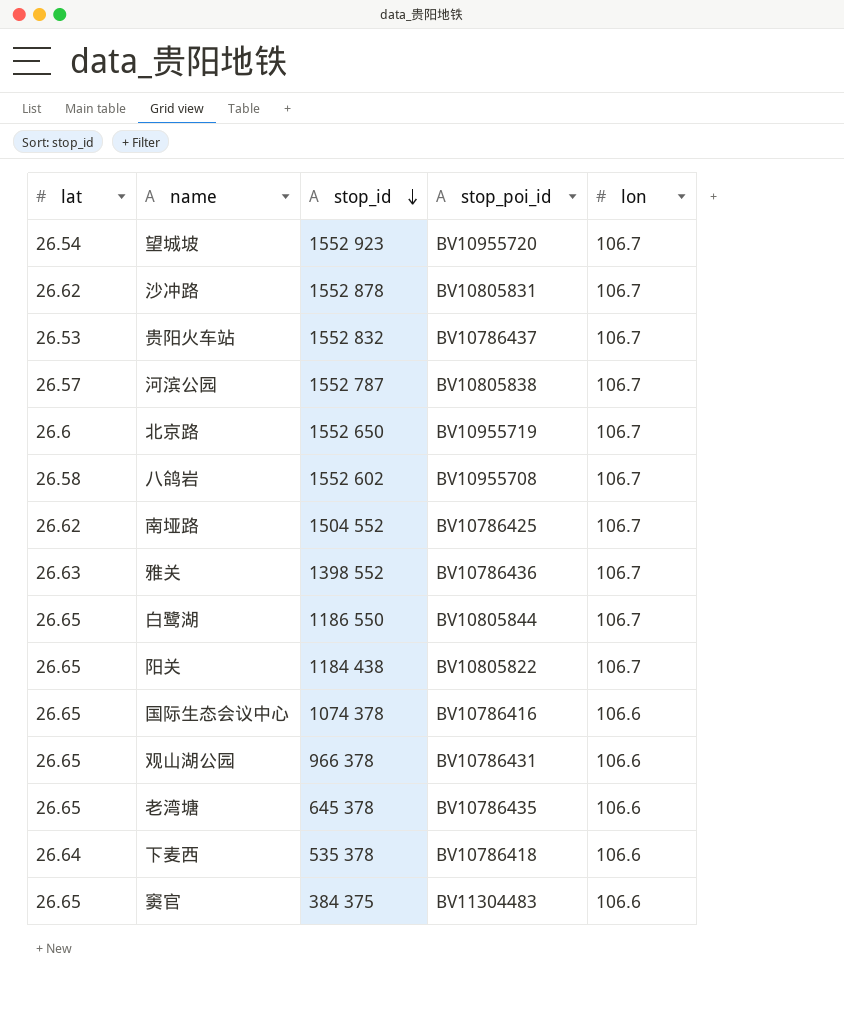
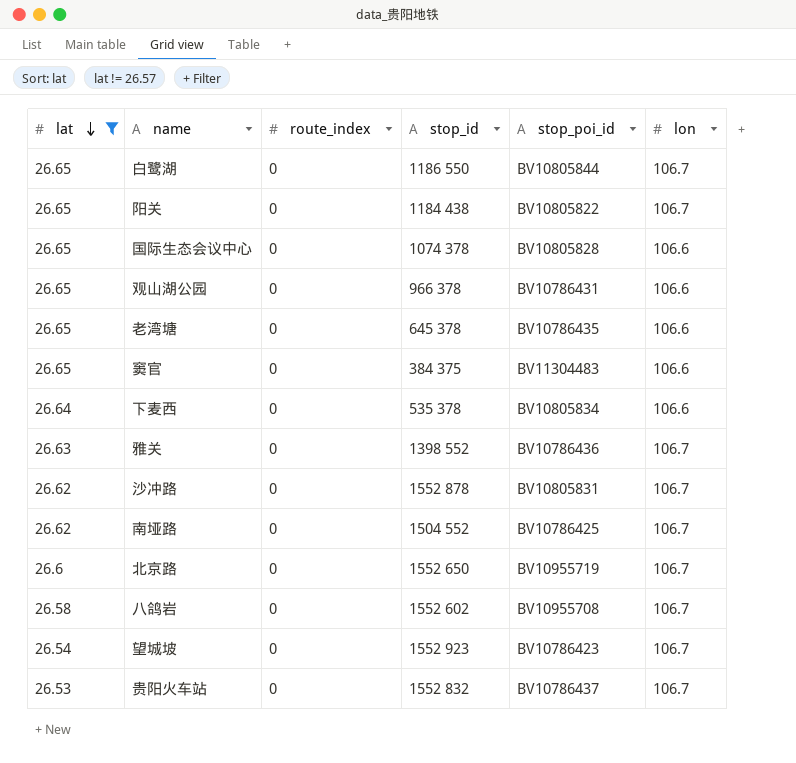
filter: none -> lat != 26.57
row order: stop_id descending -> lat descending
column route_index | position: none -> 3
国际生态会议中心 | stop_poi_id: BV10786416 -> BV10805828
下麦西 | stop_poi_id: BV10786418 -> BV10805834
望城坡 | stop_poi_id: BV10955720 -> BV10786423

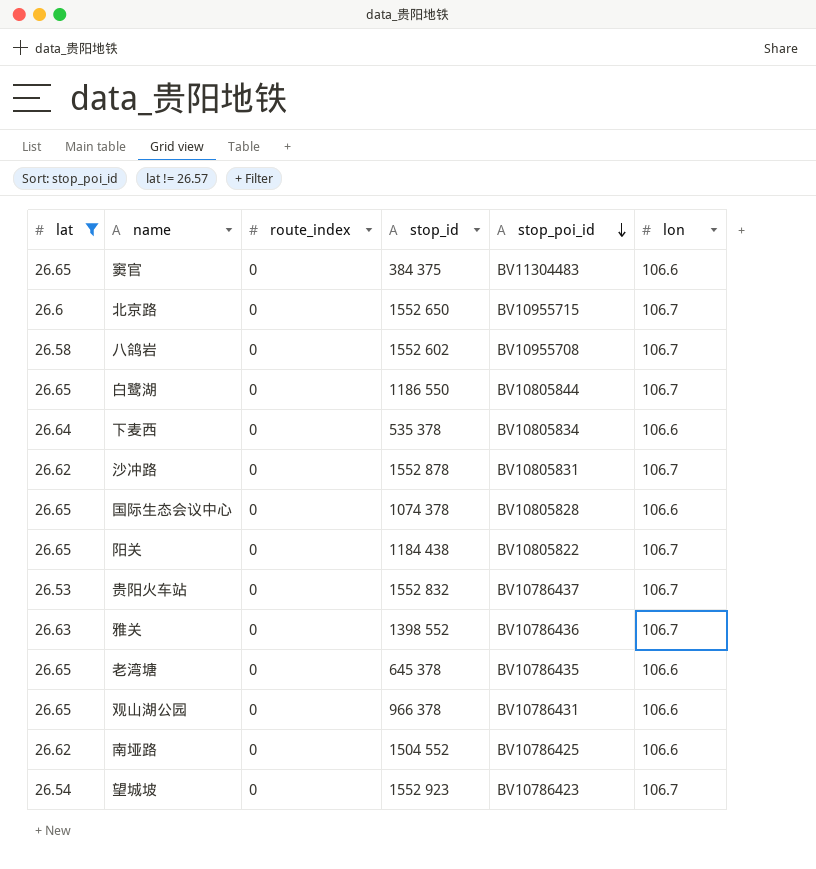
row order: lat descending -> stop_poi_id descending
北京路 | stop_poi_id: BV10955719 -> BV10955715
南垭路 | lon: 106.7 -> 106.6

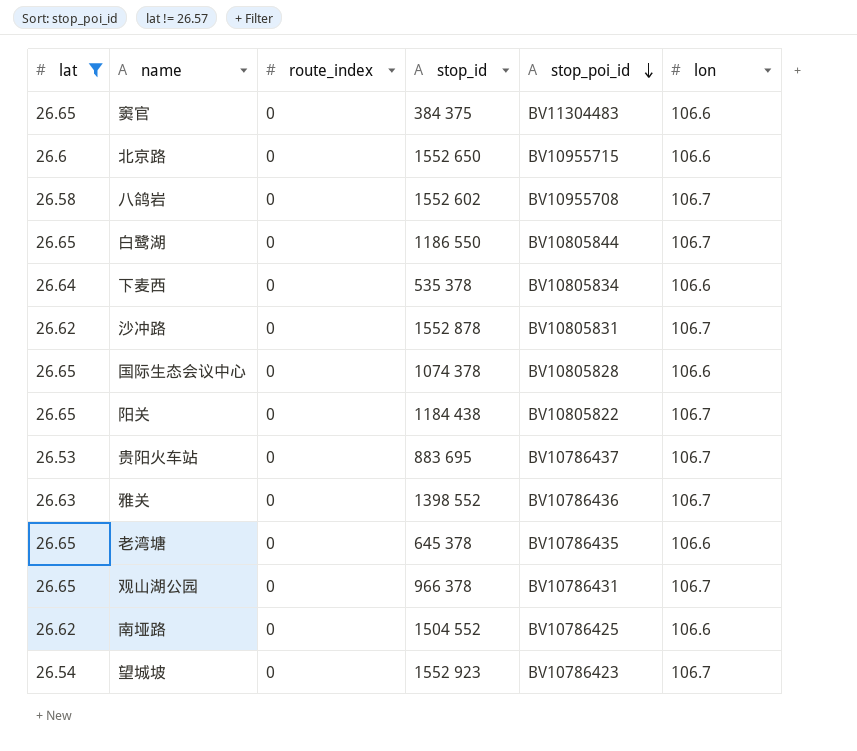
北京路 | lon: 106.7 -> 106.6
贵阳火车站 | stop_id: 1552 832 -> 883 695
观山湖公园 | lon: 106.6 -> 106.7

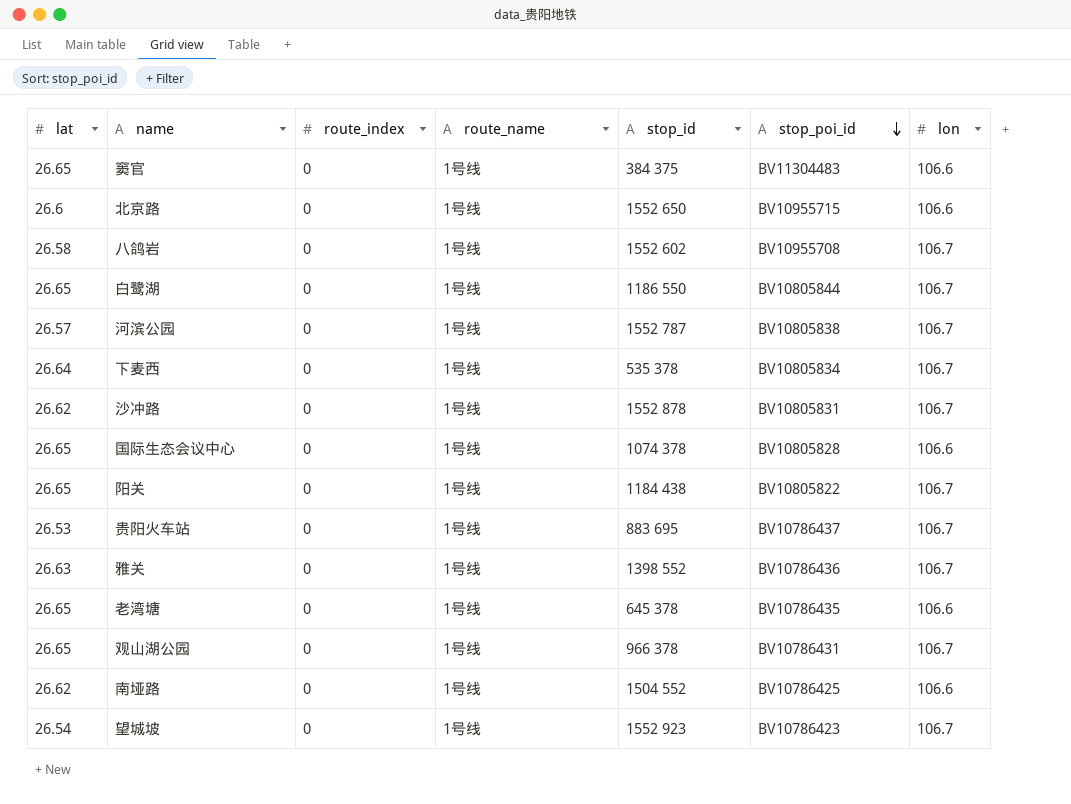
filter: lat != 26.57 -> none
column route_name | position: none -> 4
下麦西 | lon: 106.6 -> 106.7

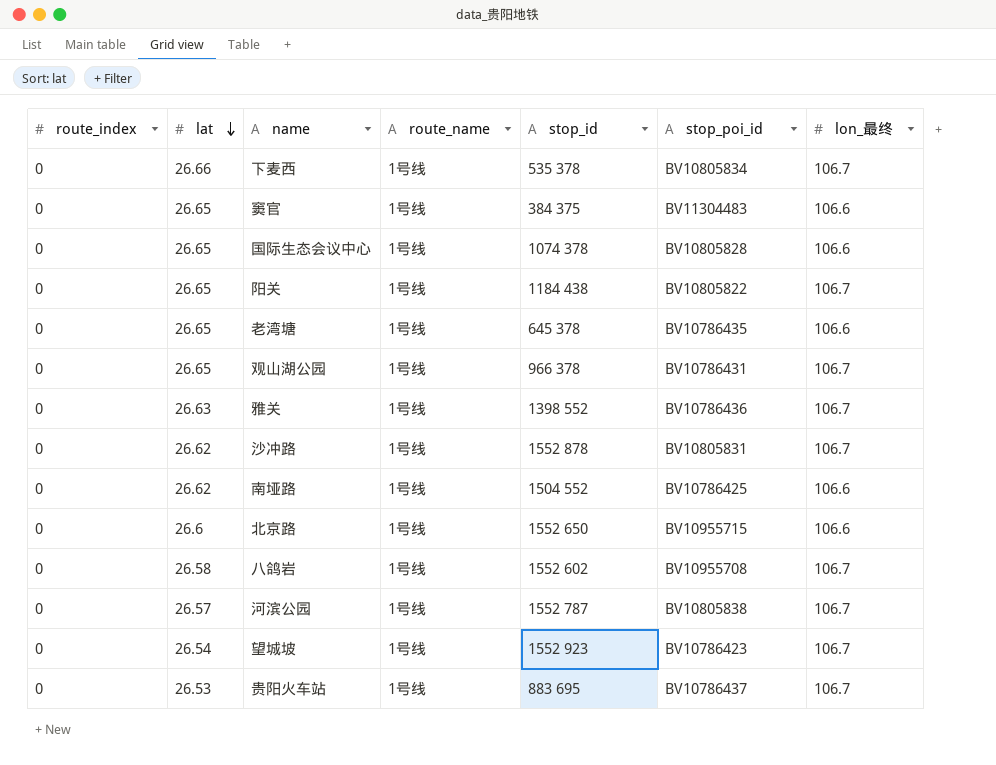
row order: stop_poi_id descending -> lat descending
column route_index | position: 3 -> 1
column name: lon -> lon_最终
row 白鹭湖: 26.65 | 0 | 1号线 | 1186 550 | BV10805844 | 106.7 -> none
下麦西 | lat: 26.64 -> 26.66

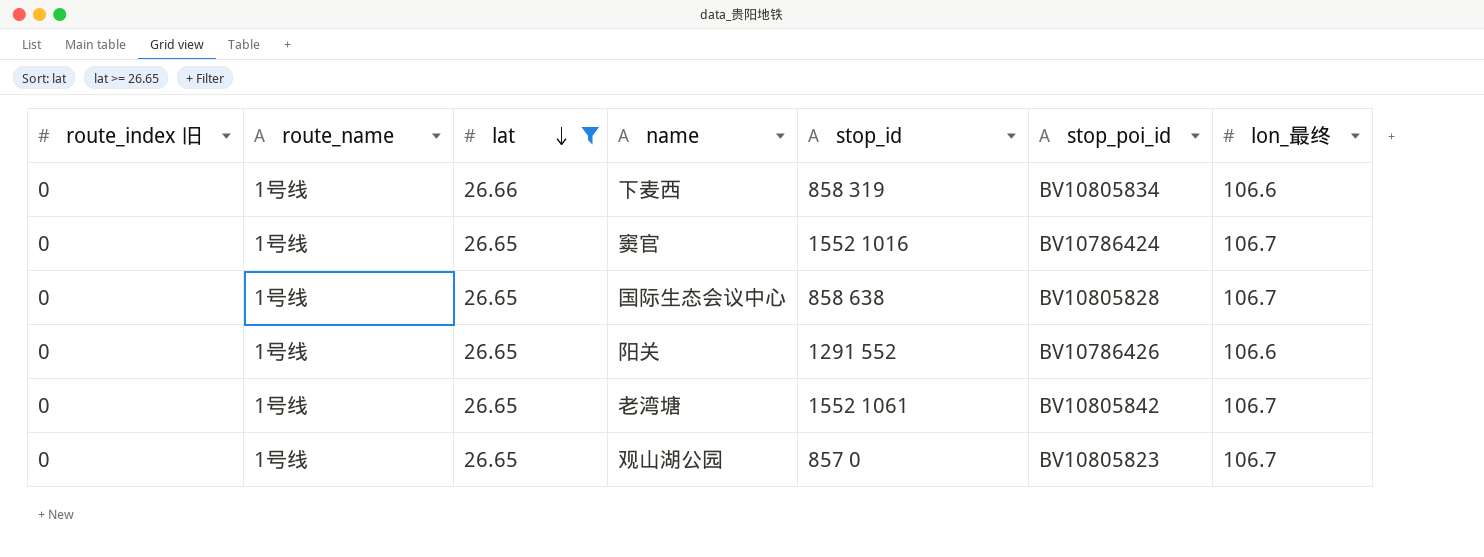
filter: none -> lat >= 26.65
column name: route_index -> route_index 旧
column route_name | position: 4 -> 2
下麦西 | stop_id: 535 378 -> 858 319
下麦西 | lon_最终: 106.7 -> 106.6
窦官 | stop_id: 384 375 -> 1552 1016
窦官 | stop_poi_id: BV11304483 -> BV10786424
窦官 | lon_最终: 106.6 -> 106.7
国际生态会议中心 | stop_id: 1074 378 -> 858 638
国际生态会议中心 | lon_最终: 106.6 -> 106.7
阳关 | stop_id: 1184 438 -> 1291 552
阳关 | stop_poi_id: BV10805822 -> BV10786426
阳关 | lon_最终: 106.7 -> 106.6
老湾塘 | stop_id: 645 378 -> 1552 1061
老湾塘 | stop_poi_id: BV10786435 -> BV10805842
老湾塘 | lon_最终: 106.6 -> 106.7
观山湖公园 | stop_id: 966 378 -> 857 0
观山湖公园 | stop_poi_id: BV10786431 -> BV10805823

